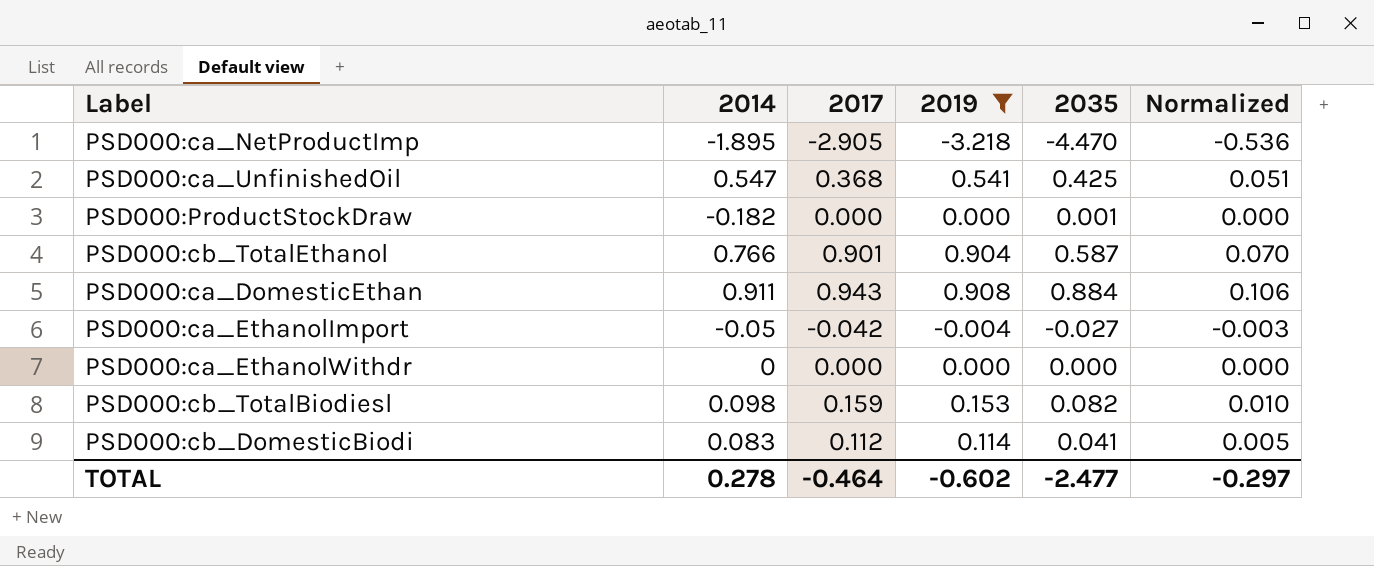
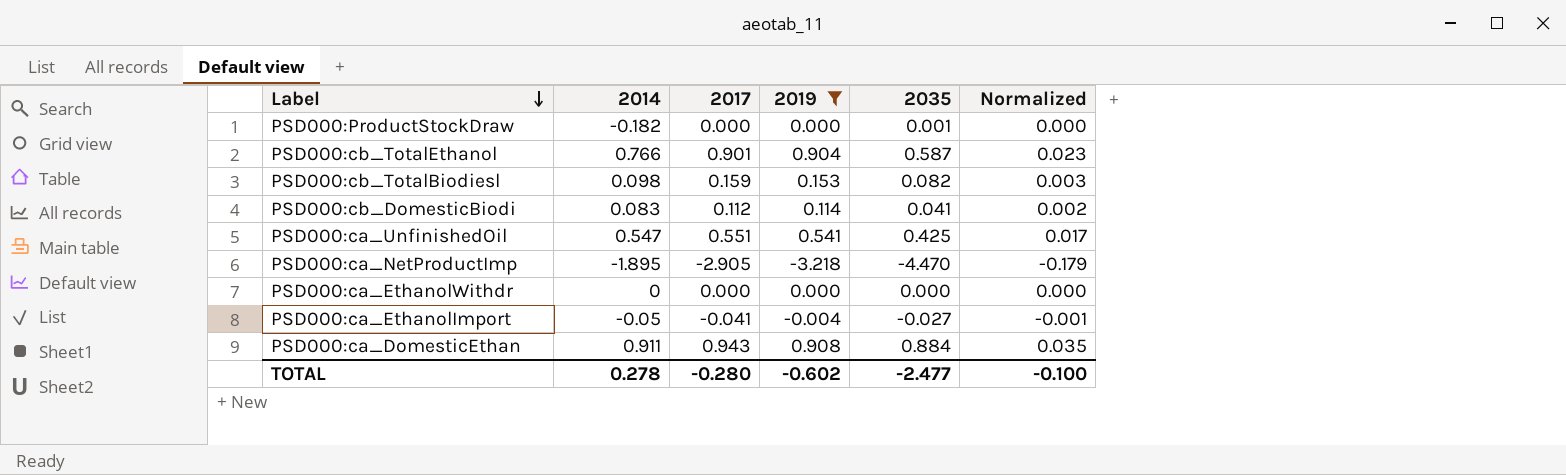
row order: none -> Label descending
column Normalized | formula: [2035] * 0.12 -> [2035] * 0.04
PSD000:ca_UnfinishedOil | 2017: 0.368 -> 0.551
PSD000:ca_EthanolImport | 2017: -0.042 -> -0.041
TOTAL | 2017: -0.464 -> -0.280
TOTAL | Normalized: -0.297 -> -0.100

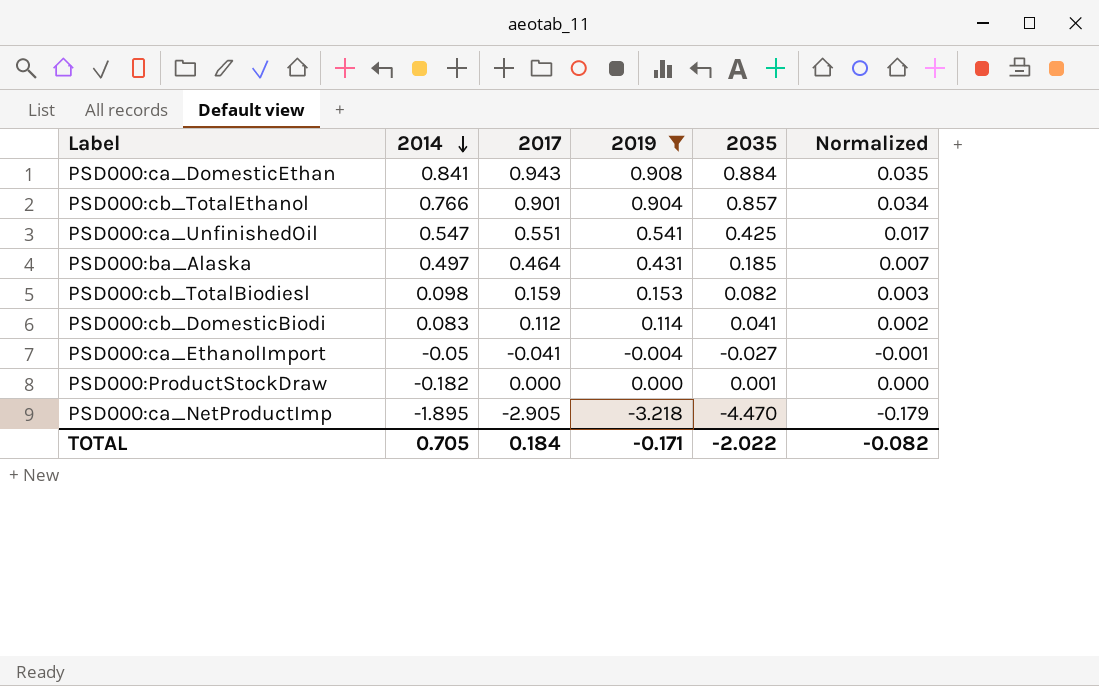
row order: Label descending -> 2014 descending
row PSD000:ca_EthanolWithdr: 0 | 0.000 | 0.000 | 0.000 | 0.000 -> none
PSD000:ca_DomesticEthan | 2014: 0.911 -> 0.841
PSD000:cb_TotalEthanol | 2035: 0.587 -> 0.857
PSD000:cb_TotalEthanol | Normalized: 0.023 -> 0.034
row PSD000:ba_Alaska: none -> 0.497 | 0.464 | 0.431 | 0.185 | 0.007
TOTAL | 2014: 0.278 -> 0.705
TOTAL | 2017: -0.280 -> 0.184
TOTAL | 2019: -0.602 -> -0.171
TOTAL | 2035: -2.477 -> -2.022
TOTAL | Normalized: -0.100 -> -0.082

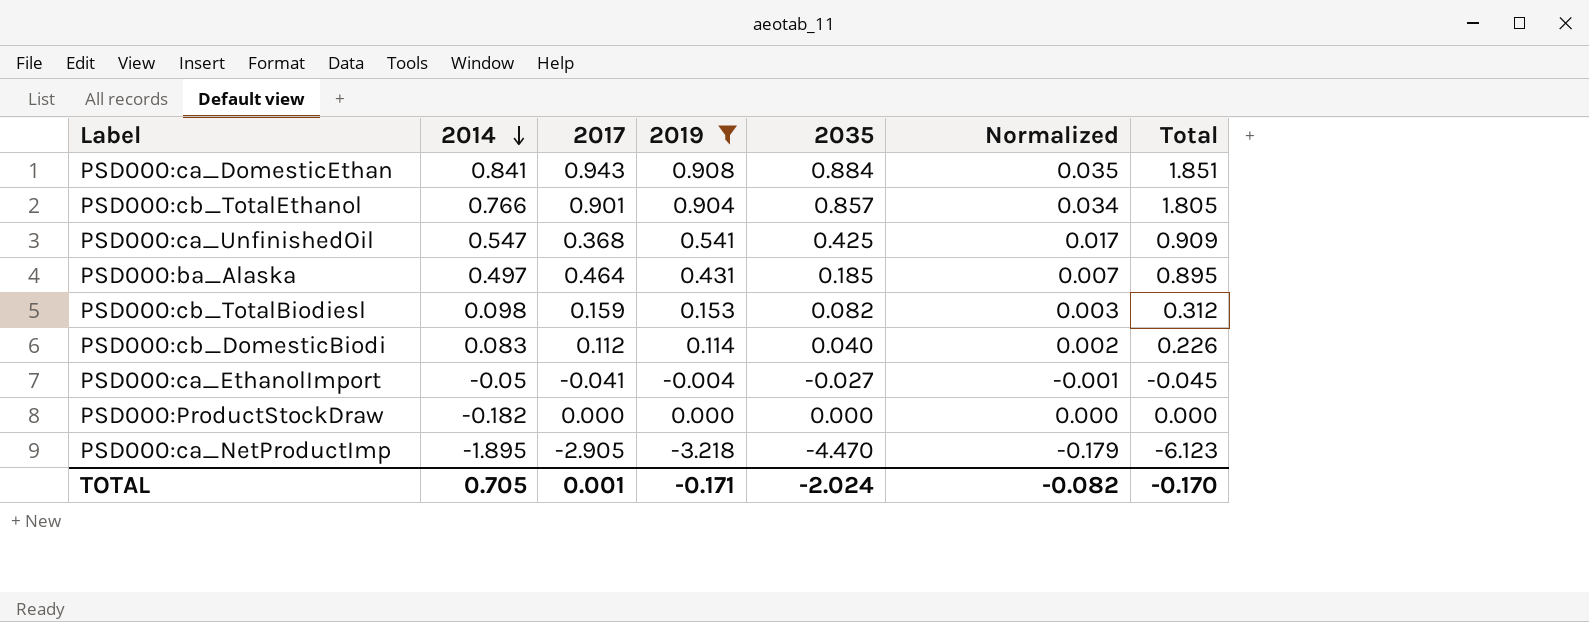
column Total | formula: none -> [2017] + [2019]
PSD000:ca_UnfinishedOil | 2017: 0.551 -> 0.368
PSD000:cb_DomesticBiodi | 2035: 0.041 -> 0.040
PSD000:ProductStockDraw | 2035: 0.001 -> 0.000
TOTAL | 2017: 0.184 -> 0.001
TOTAL | 2035: -2.022 -> -2.024

